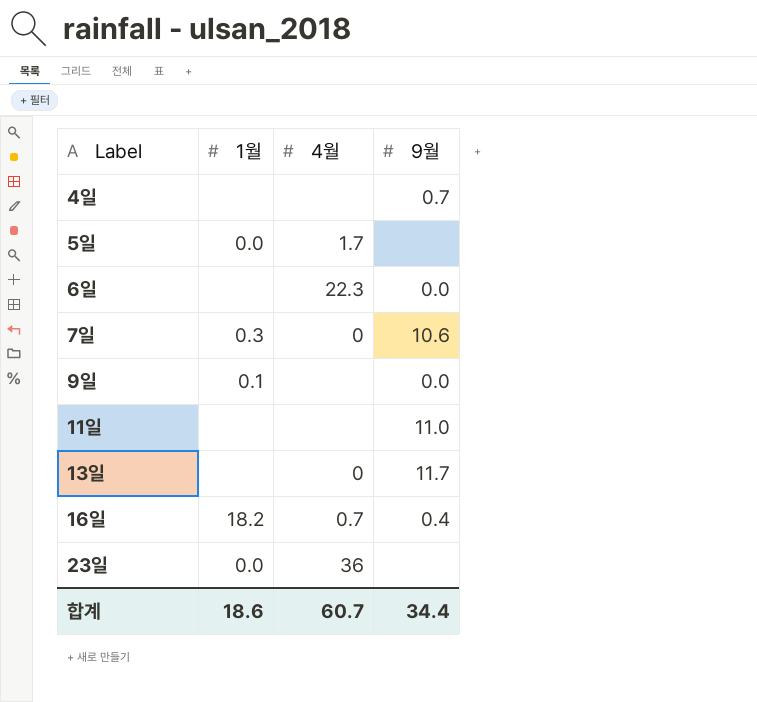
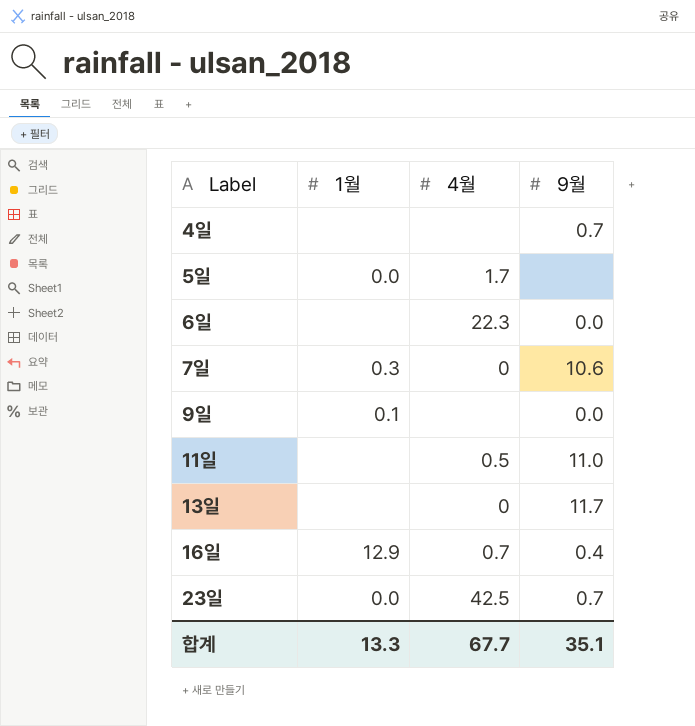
11일 | 4월: none -> 0.5
16일 | 1월: 18.2 -> 12.9
23일 | 4월: 36 -> 42.5
23일 | 9월: none -> 0.7
합계 | 1월: 18.6 -> 13.3
합계 | 4월: 60.7 -> 67.7
합계 | 9월: 34.4 -> 35.1

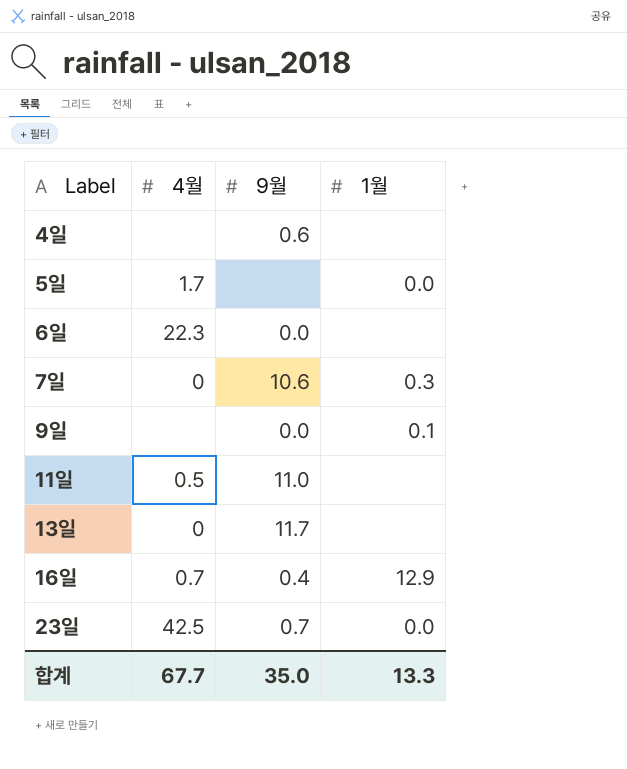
column 1월 | position: 2 -> 4
4일 | 9월: 0.7 -> 0.6
합계 | 9월: 35.1 -> 35.0

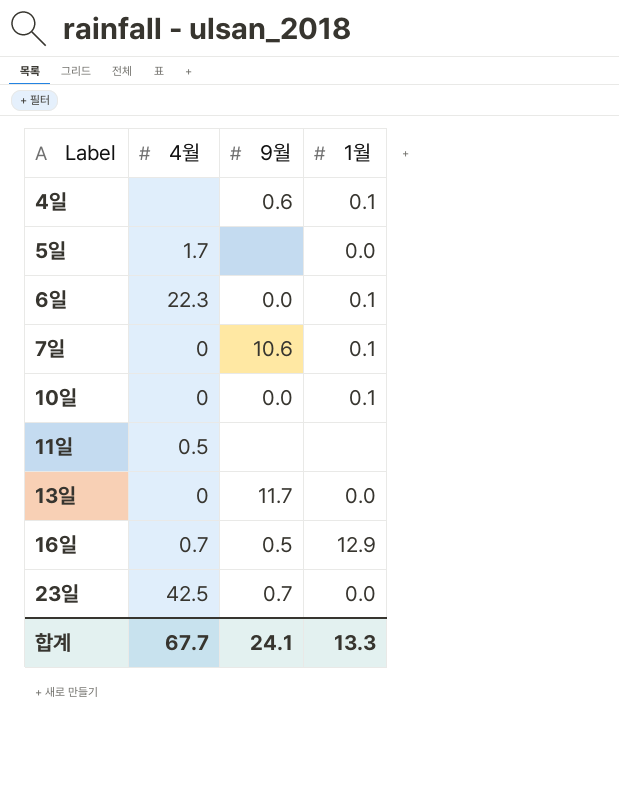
row 9일: none | 0.0 | 0.1 -> none
4일 | 1월: none -> 0.1
6일 | 1월: none -> 0.1
7일 | 1월: 0.3 -> 0.1
row 10일: none -> 0 | 0.0 | 0.1
11일 | 9월: 11.0 -> none
13일 | 1월: none -> 0.0
16일 | 9월: 0.4 -> 0.5
합계 | 9월: 35.0 -> 24.1

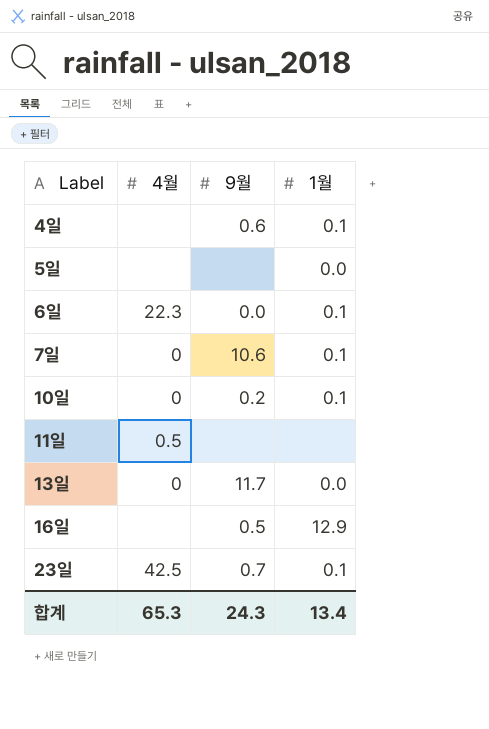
5일 | 4월: 1.7 -> none
10일 | 9월: 0.0 -> 0.2
16일 | 4월: 0.7 -> none
23일 | 1월: 0.0 -> 0.1
합계 | 4월: 67.7 -> 65.3
합계 | 9월: 24.1 -> 24.3
합계 | 1월: 13.3 -> 13.4

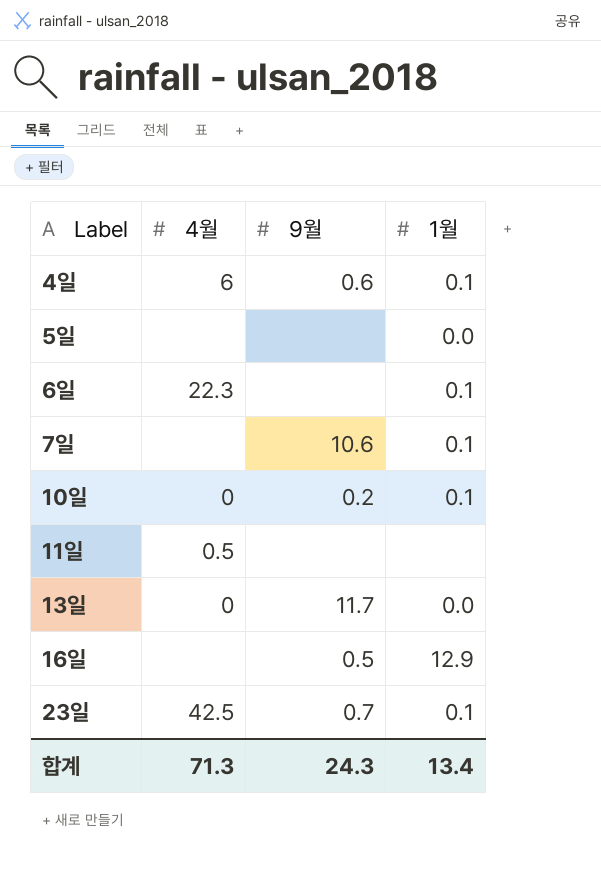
4일 | 4월: none -> 6
6일 | 9월: 0.0 -> none
7일 | 4월: 0 -> none
합계 | 4월: 65.3 -> 71.3

